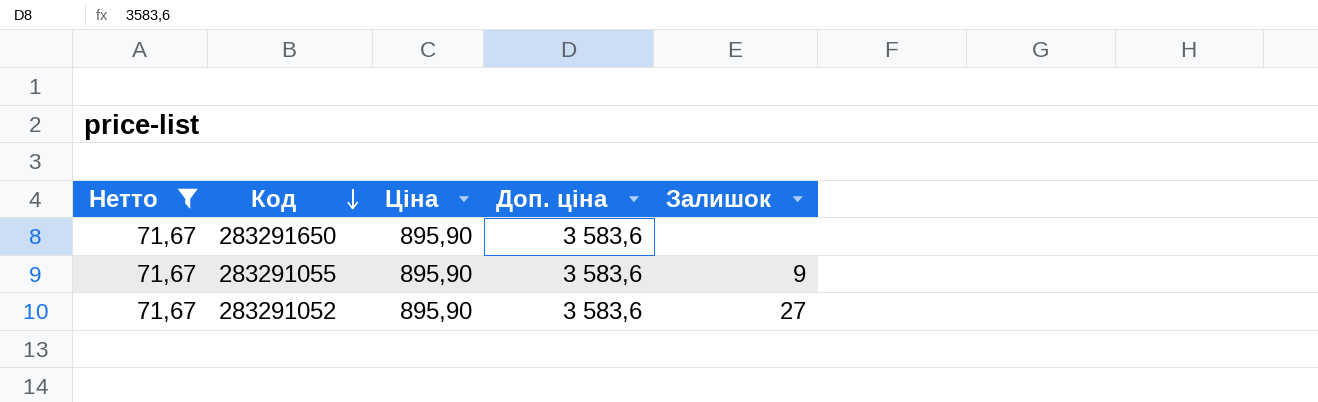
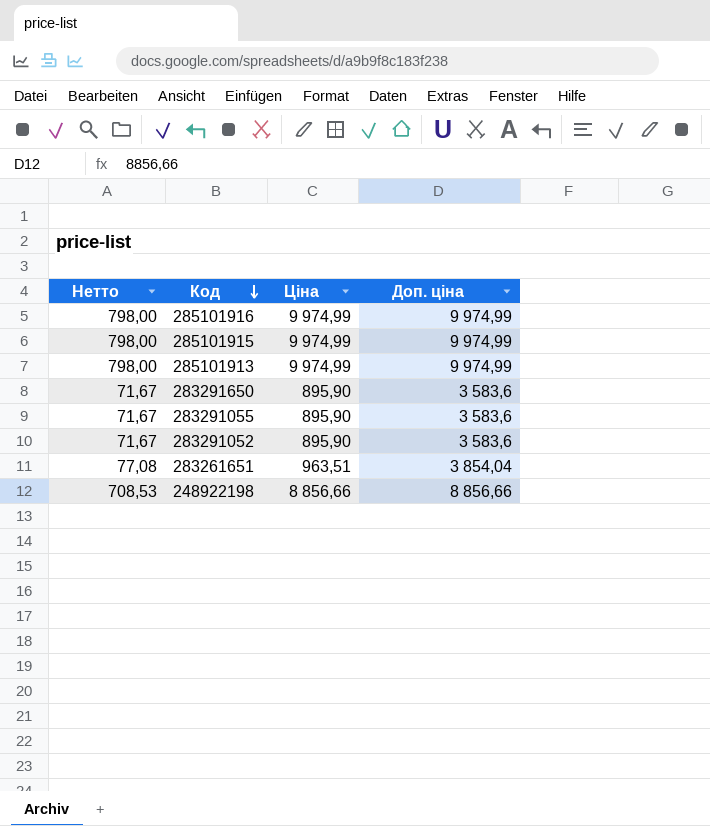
filter: Нетто = 71,67 -> none
column Залишок | position: 5 -> none

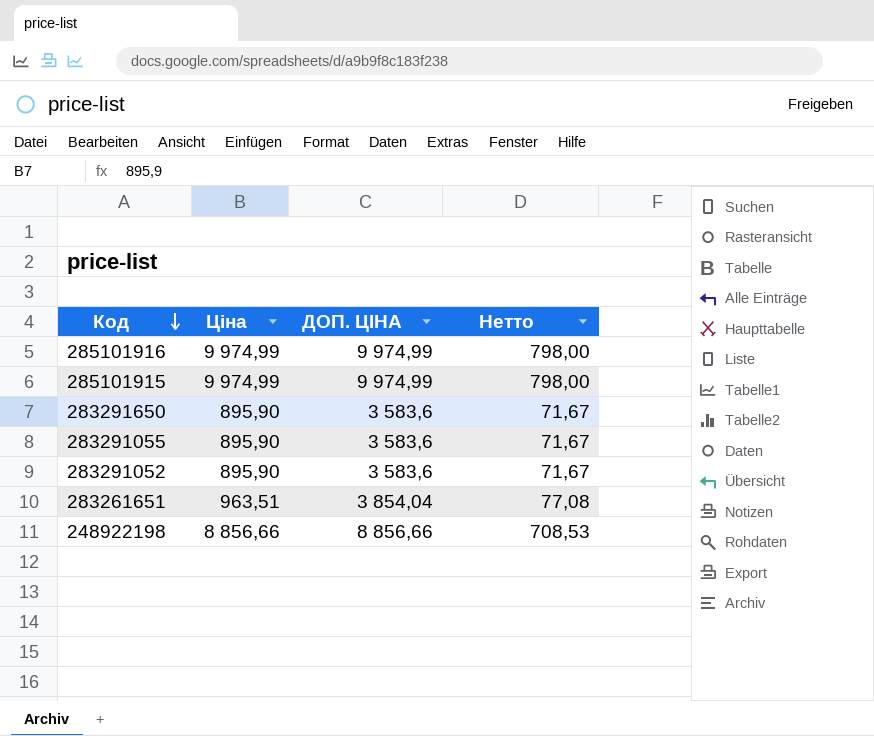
column name: Доп. ціна -> ДОП. ЦІНА
column Нетто | position: 1 -> 4
row 285101913: 798,00 | 9 974,99 | 9 974,99 -> none

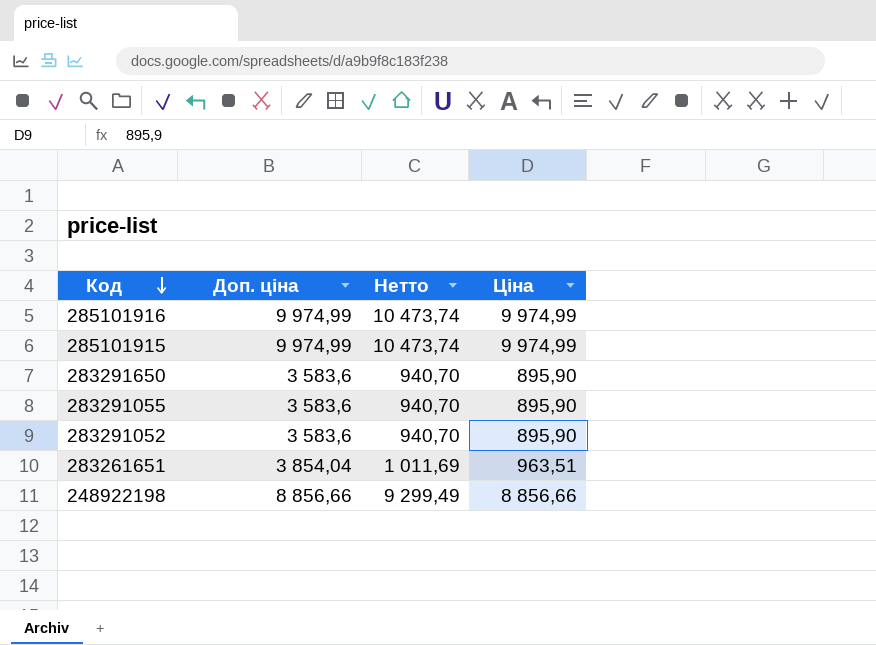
column name: ДОП. ЦІНА -> Доп. ціна
column Нетто | formula: [Ціна] * 0,08 -> [Ціна] * 1,05
column Ціна | position: 2 -> 4

